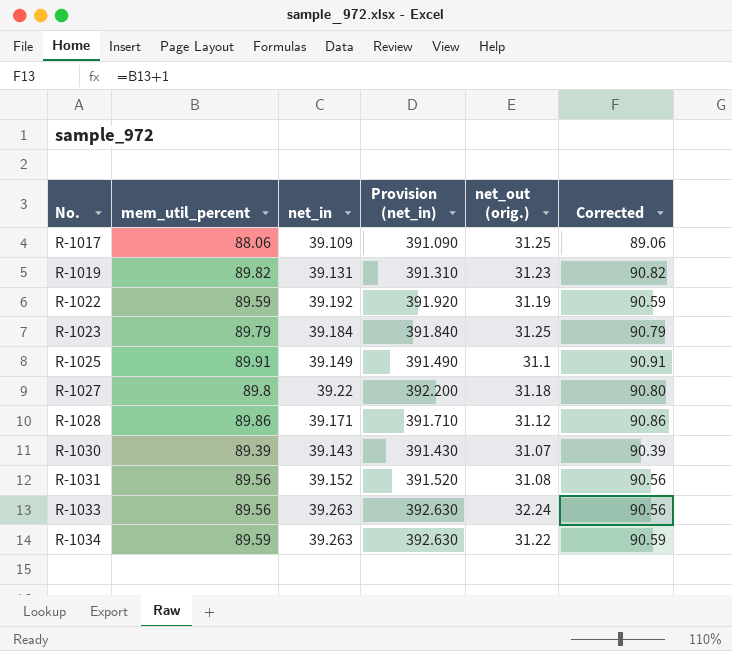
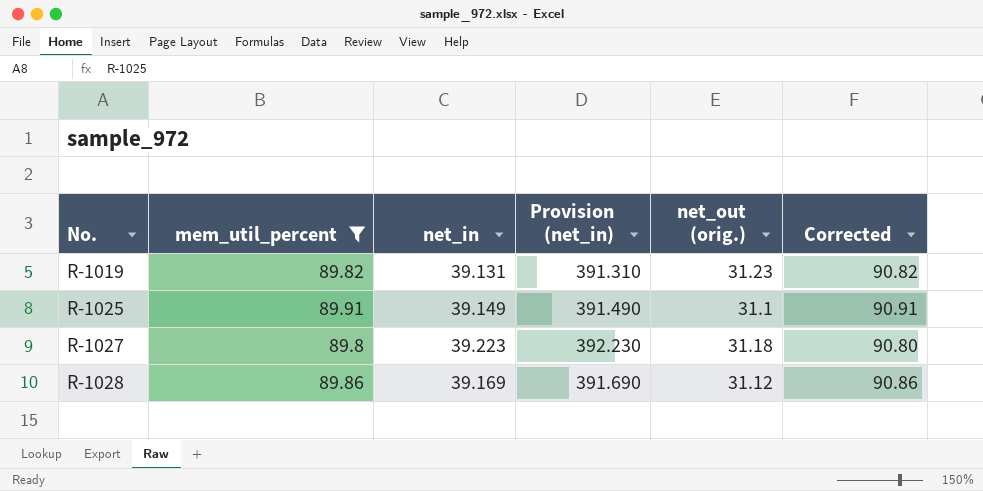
filter: none -> mem_util_percent >= 89.8
R-1027 | net_in: 39.22 -> 39.223
R-1027 | Provision (net_in): 392.200 -> 392.230
R-1028 | net_in: 39.171 -> 39.169
R-1028 | Provision (net_in): 391.710 -> 391.690

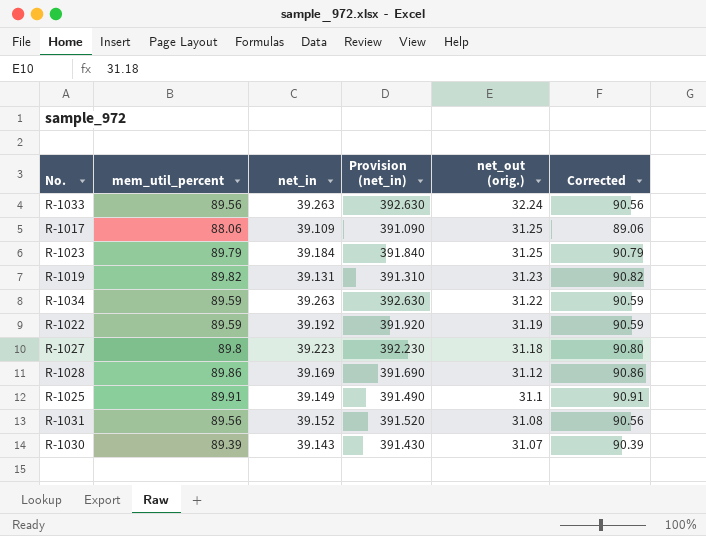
filter: mem_util_percent >= 89.8 -> none
row order: No. ascending -> net_out (orig.) descending

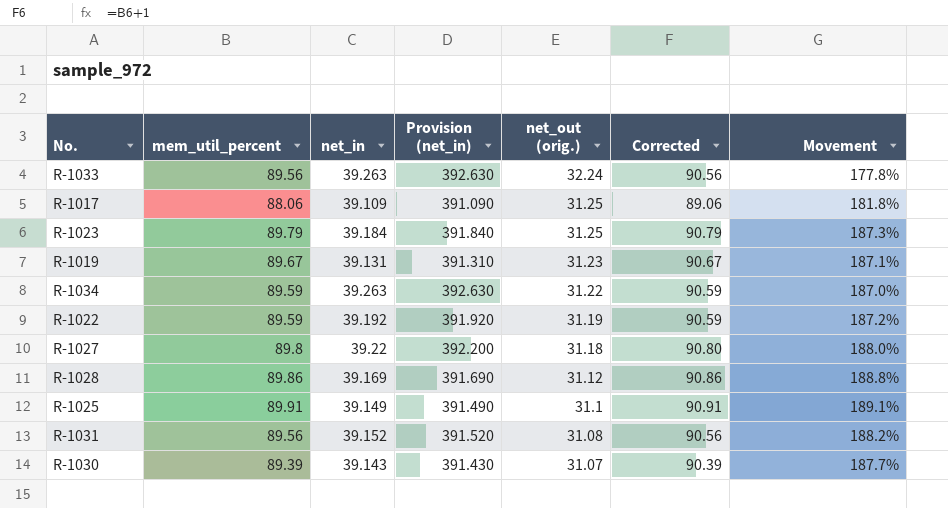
column Movement | formula: none -> ([mem_util_percent] - [net_out (orig.)]) / [net_out (orig.)]
R-1019 | mem_util_percent: 89.82 -> 89.67
R-1019 | Corrected: 90.82 -> 90.67
R-1027 | net_in: 39.223 -> 39.22
R-1027 | Provision (net_in): 392.230 -> 392.200

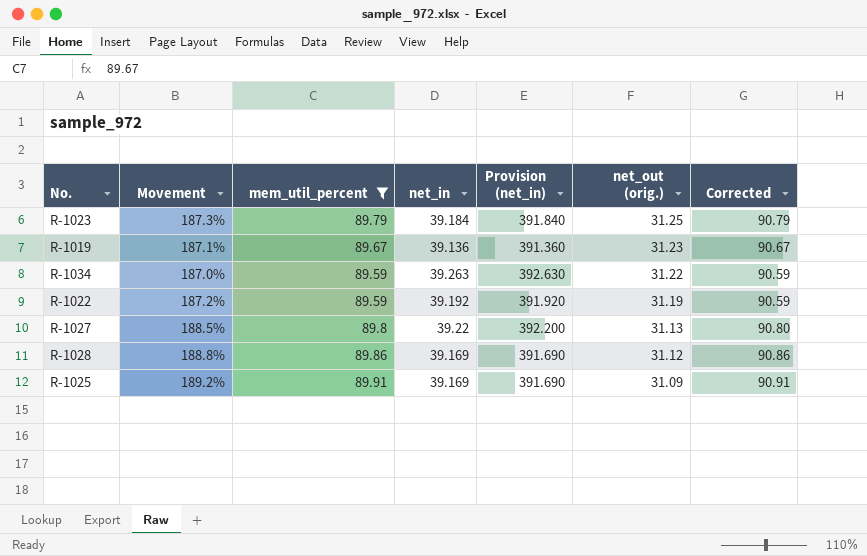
filter: none -> mem_util_percent >= 89.59
column Movement | position: 7 -> 2
R-1019 | net_in: 39.131 -> 39.136
R-1019 | Provision (net_in): 391.310 -> 391.360
R-1027 | Movement: 188.0% -> 188.5%
R-1027 | net_out (orig.): 31.18 -> 31.13
R-1025 | Movement: 189.1% -> 189.2%
R-1025 | net_in: 39.149 -> 39.169
R-1025 | Provision (net_in): 391.490 -> 391.690
R-1025 | net_out (orig.): 31.1 -> 31.09

